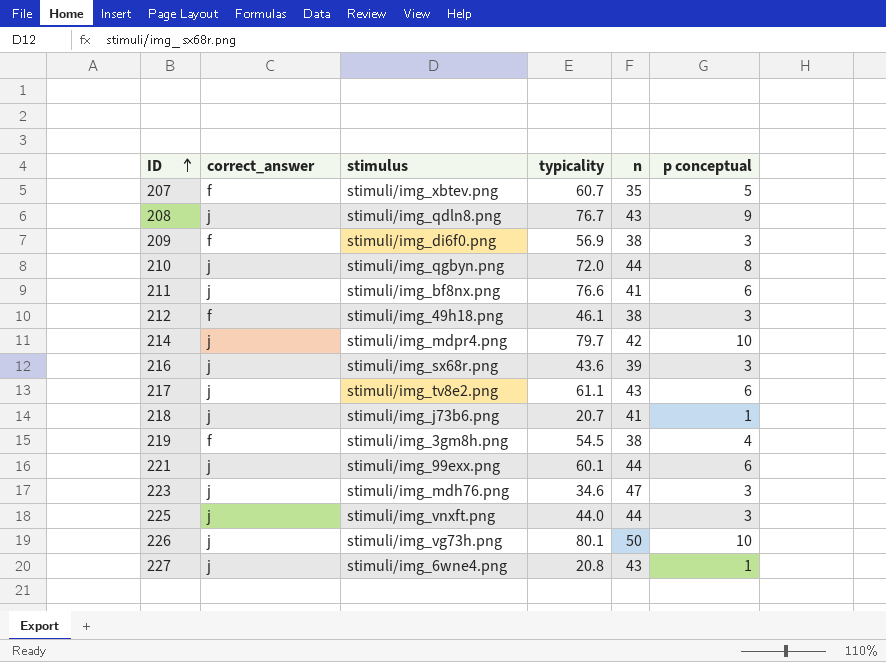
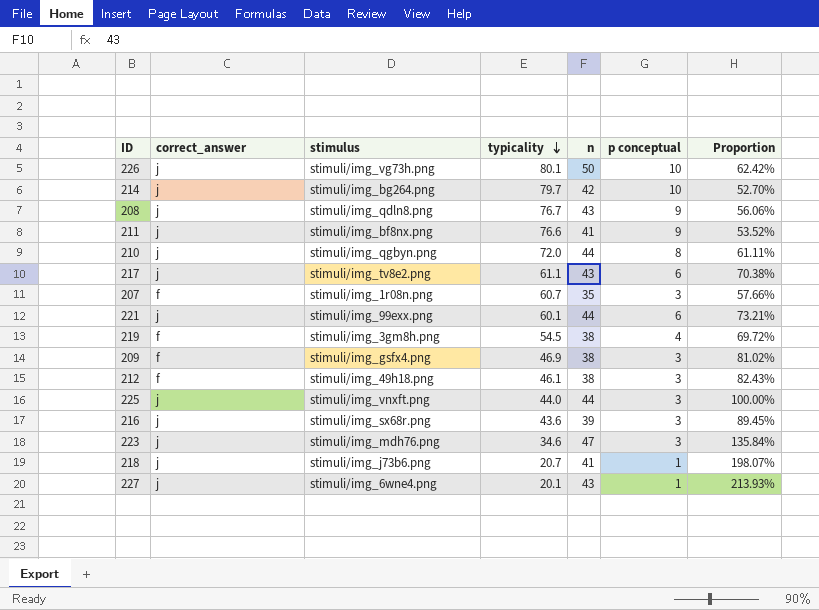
row order: ID ascending -> typicality descending
column Proportion | formula: none -> [n] / [typicality]
214 | stimulus: stimuli/img_mdpr4.png -> stimuli/img_bg264.png
211 | p conceptual: 6 -> 9
207 | stimulus: stimuli/img_xbtev.png -> stimuli/img_1r08n.png
207 | p conceptual: 5 -> 3
209 | stimulus: stimuli/img_di6f0.png -> stimuli/img_gsfx4.png
209 | typicality: 56.9 -> 46.9
227 | typicality: 20.8 -> 20.1

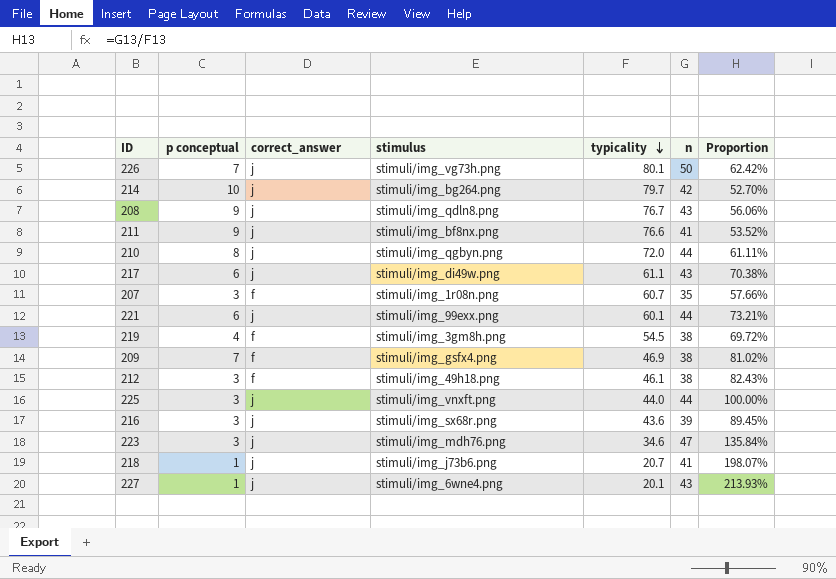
column p conceptual | position: 6 -> 2
226 | p conceptual: 10 -> 7
217 | stimulus: stimuli/img_tv8e2.png -> stimuli/img_di49w.png
209 | p conceptual: 3 -> 7

